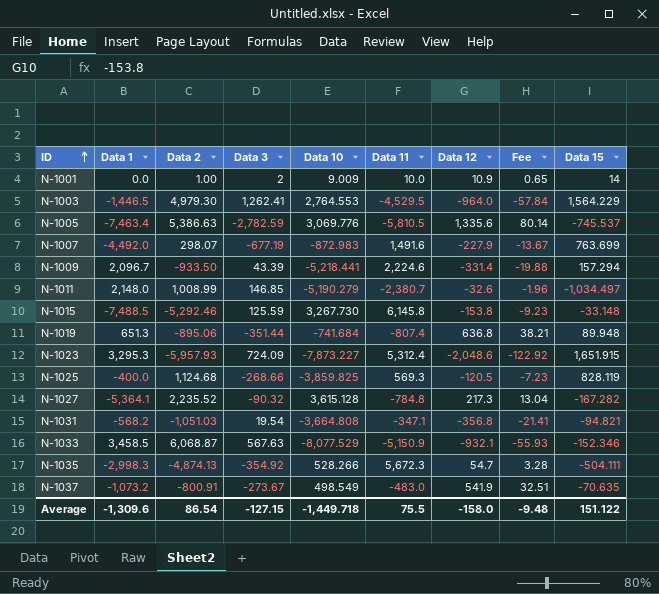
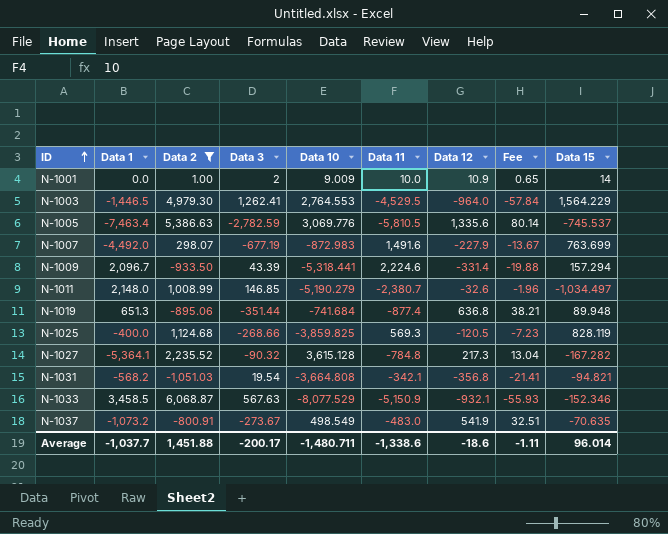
filter: none -> Data 2 >= -1,051.03
N-1009 | Data 10: -5,218.441 -> -5,318.441
N-1019 | Data 11: -807.4 -> -877.4
N-1031 | Data 11: -347.1 -> -342.1
Average | Data 1: -1,309.6 -> -1,037.7
Average | Data 2: 86.54 -> 1,451.88
Average | Data 3: -127.15 -> -200.17
Average | Data 10: -1,449.718 -> -1,480.711
Average | Data 11: 75.5 -> -1,338.6
Average | Data 12: -158.0 -> -18.6
Average | Fee: -9.48 -> -1.11
Average | Data 15: 151.122 -> 96.014

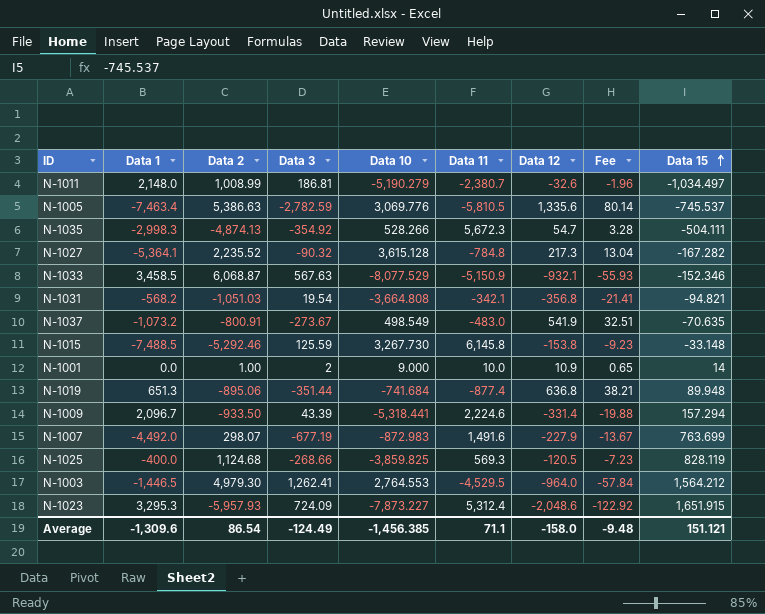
filter: Data 2 >= -1,051.03 -> none
row order: ID ascending -> Data 15 ascending
N-1011 | Data 3: 146.85 -> 186.81
N-1001 | Data 10: 9.009 -> 9.000
N-1003 | Data 15: 1,564.229 -> 1,564.212
Average | Data 1: -1,037.7 -> -1,309.6
Average | Data 2: 1,451.88 -> 86.54
Average | Data 3: -200.17 -> -124.49
Average | Data 10: -1,480.711 -> -1,456.385
Average | Data 11: -1,338.6 -> 71.1
Average | Data 12: -18.6 -> -158.0
Average | Fee: -1.11 -> -9.48
Average | Data 15: 96.014 -> 151.121

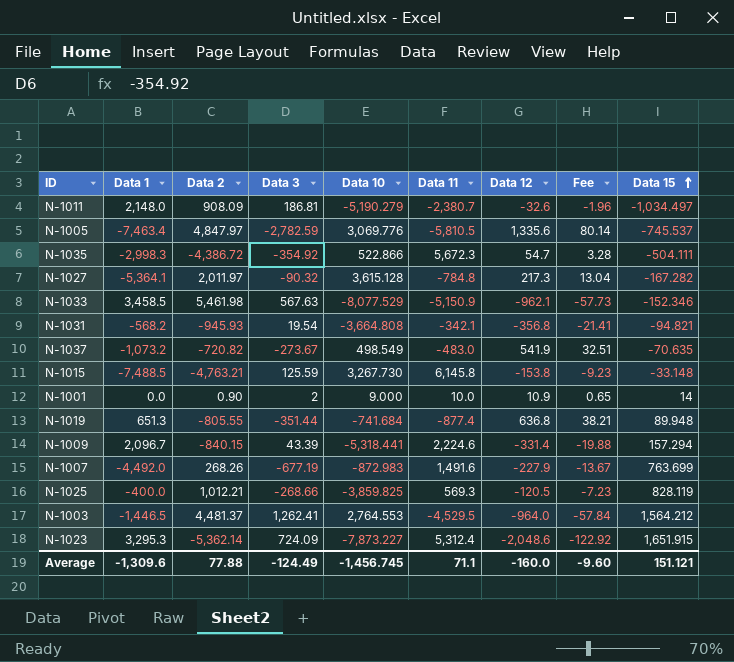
N-1011 | Data 2: 1,008.99 -> 908.09
N-1005 | Data 2: 5,386.63 -> 4,847.97
N-1035 | Data 2: -4,874.13 -> -4,386.72
N-1035 | Data 10: 528.266 -> 522.866
N-1027 | Data 2: 2,235.52 -> 2,011.97
N-1033 | Data 2: 6,068.87 -> 5,461.98
N-1033 | Data 12: -932.1 -> -962.1
N-1033 | Fee: -55.93 -> -57.73
N-1031 | Data 2: -1,051.03 -> -945.93
N-1037 | Data 2: -800.91 -> -720.82
N-1015 | Data 2: -5,292.46 -> -4,763.21
N-1001 | Data 2: 1.00 -> 0.90
N-1019 | Data 2: -895.06 -> -805.55
N-1009 | Data 2: -933.50 -> -840.15
N-1007 | Data 2: 298.07 -> 268.26
N-1025 | Data 2: 1,124.68 -> 1,012.21
N-1003 | Data 2: 4,979.30 -> 4,481.37
N-1023 | Data 2: -5,957.93 -> -5,362.14
Average | Data 2: 86.54 -> 77.88
Average | Data 10: -1,456.385 -> -1,456.745
Average | Data 12: -158.0 -> -160.0
Average | Fee: -9.48 -> -9.60

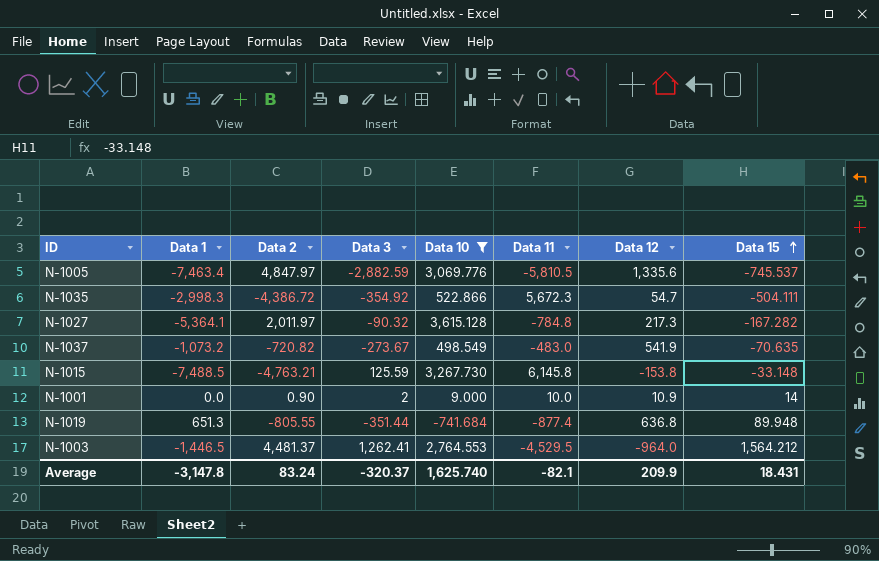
filter: none -> Data 10 >= -741.684
column Fee | formula: [Data 12] * 0.06 -> none
N-1005 | Data 3: -2,782.59 -> -2,882.59
Average | Data 1: -1,309.6 -> -3,147.8
Average | Data 2: 77.88 -> 83.24
Average | Data 3: -124.49 -> -320.37
Average | Data 10: -1,456.745 -> 1,625.740
Average | Data 11: 71.1 -> -82.1
Average | Data 12: -160.0 -> 209.9
Average | Data 15: 151.121 -> 18.431

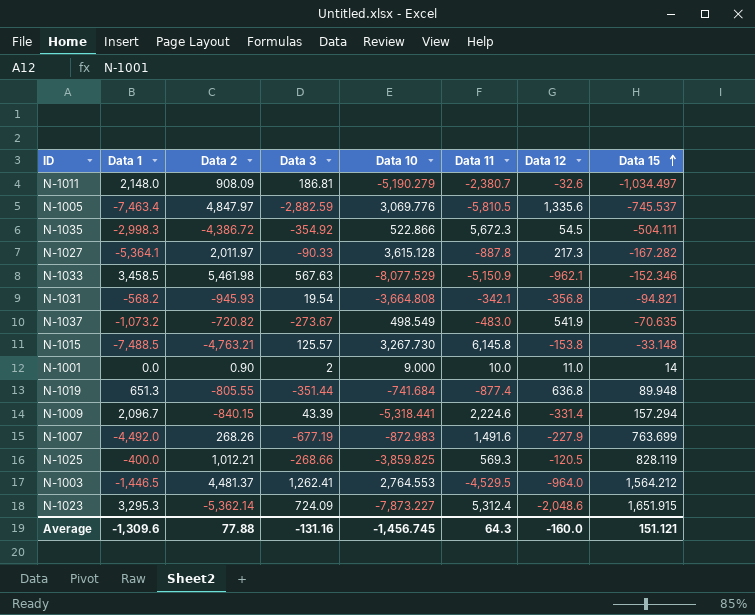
filter: Data 10 >= -741.684 -> none
N-1035 | Data 12: 54.7 -> 54.5
N-1027 | Data 3: -90.32 -> -90.33
N-1027 | Data 11: -784.8 -> -887.8
N-1015 | Data 3: 125.59 -> 125.57
N-1001 | Data 12: 10.9 -> 11.0
Average | Data 1: -3,147.8 -> -1,309.6
Average | Data 2: 83.24 -> 77.88
Average | Data 3: -320.37 -> -131.16
Average | Data 10: 1,625.740 -> -1,456.745
Average | Data 11: -82.1 -> 64.3
Average | Data 12: 209.9 -> -160.0
Average | Data 15: 18.431 -> 151.121

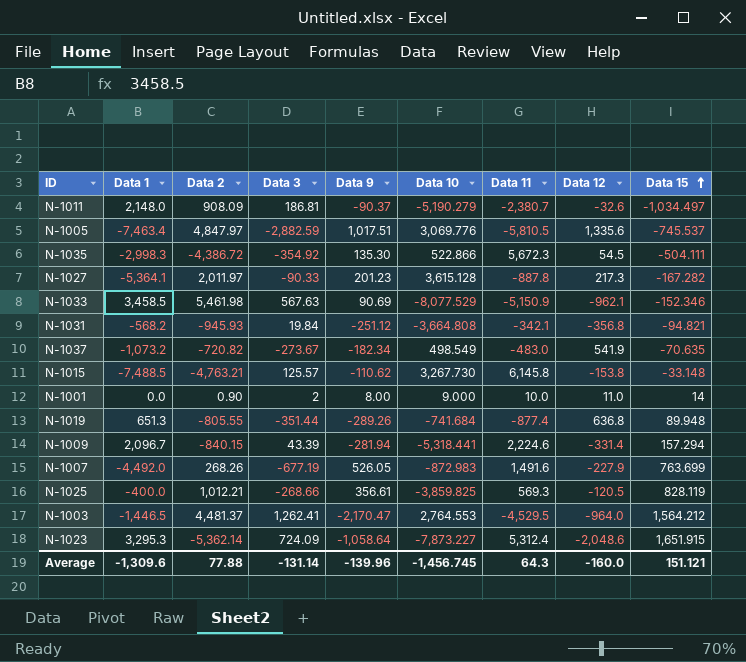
column Data 9 | position: none -> 5
N-1031 | Data 3: 19.54 -> 19.84
Average | Data 3: -131.16 -> -131.14

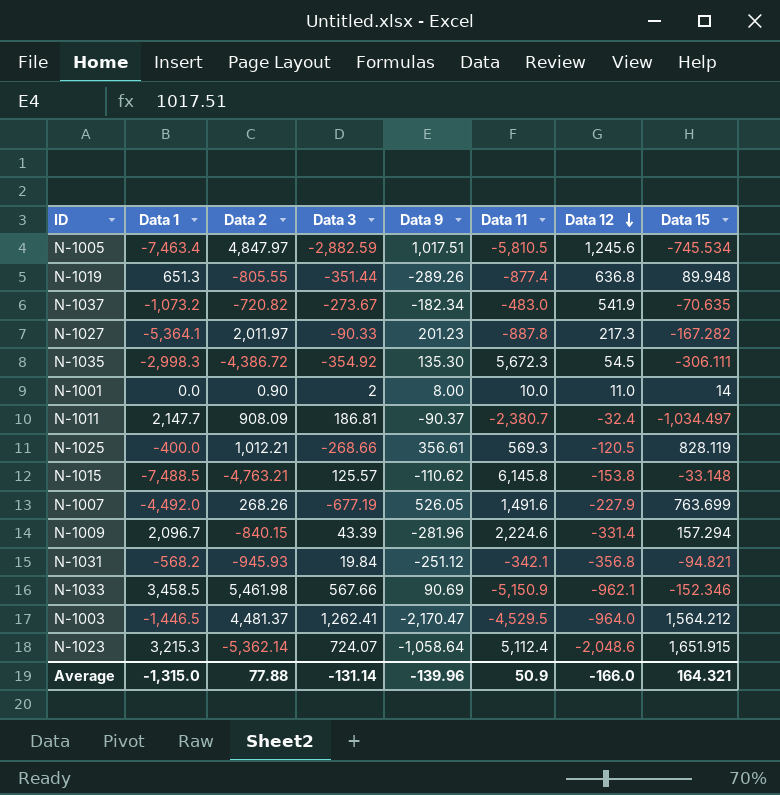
row order: Data 15 ascending -> Data 12 descending
column Data 10 | position: 6 -> none
N-1005 | Data 12: 1,335.6 -> 1,245.6
N-1005 | Data 15: -745.537 -> -745.534
N-1035 | Data 15: -504.111 -> -306.111
N-1011 | Data 1: 2,148.0 -> 2,147.7
N-1011 | Data 12: -32.6 -> -32.4
N-1009 | Data 9: -281.94 -> -281.96
N-1033 | Data 3: 567.63 -> 567.66
N-1023 | Data 1: 3,295.3 -> 3,215.3
N-1023 | Data 3: 724.09 -> 724.07
N-1023 | Data 11: 5,312.4 -> 5,112.4
Average | Data 1: -1,309.6 -> -1,315.0
Average | Data 11: 64.3 -> 50.9
Average | Data 12: -160.0 -> -166.0
Average | Data 15: 151.121 -> 164.321

